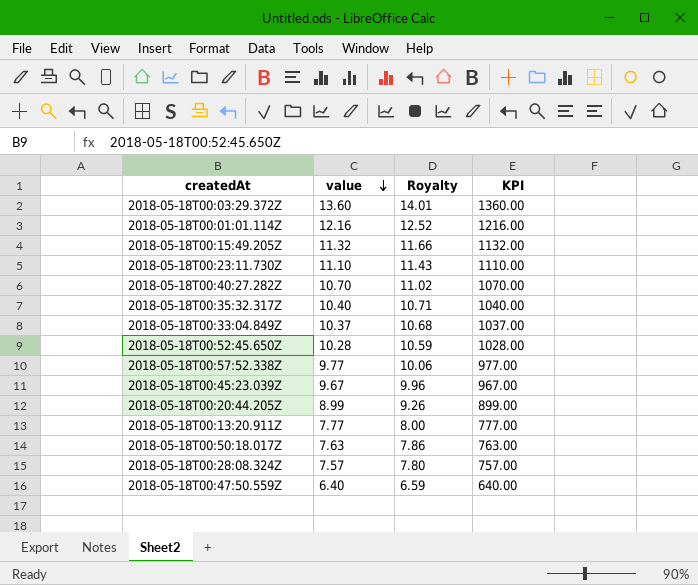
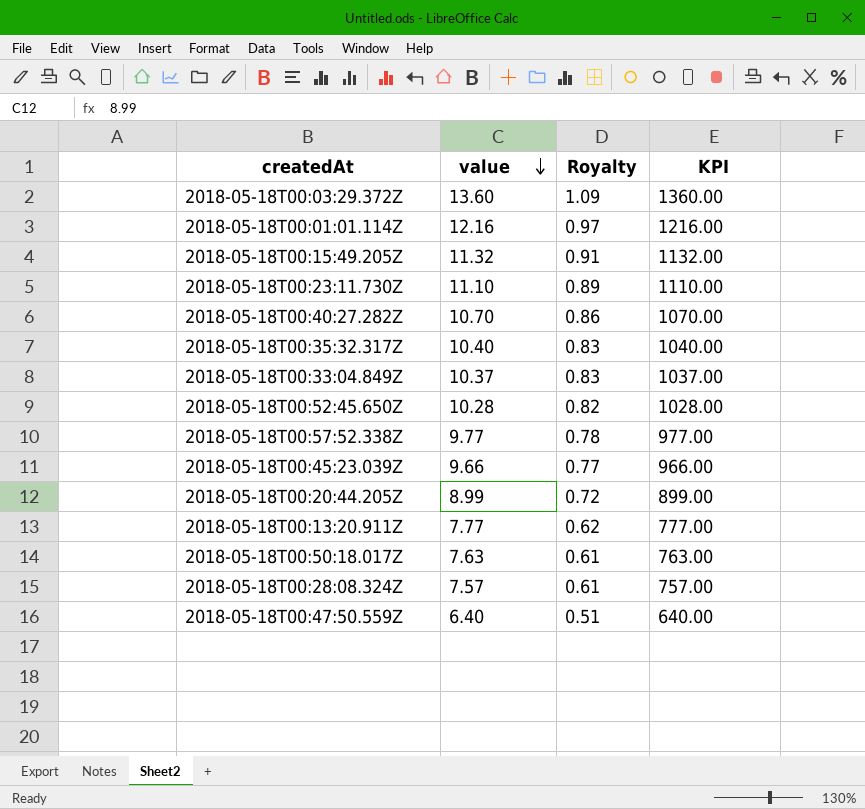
column Royalty | formula: [value] * 1.03 -> [value] * 0.08
2018-05-18T00:45:23.039Z | value: 9.67 -> 9.66
2018-05-18T00:45:23.039Z | KPI: 967.00 -> 966.00

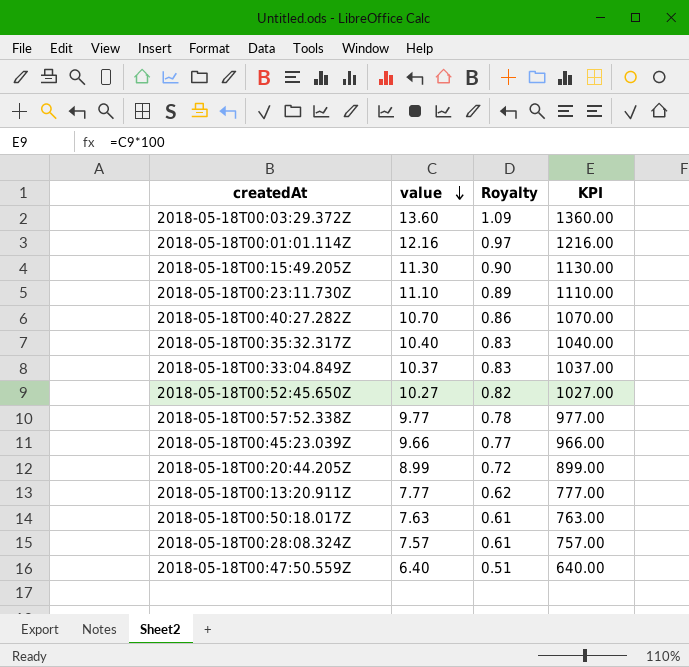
2018-05-18T00:15:49.205Z | value: 11.32 -> 11.30
2018-05-18T00:15:49.205Z | Royalty: 0.91 -> 0.90
2018-05-18T00:15:49.205Z | KPI: 1132.00 -> 1130.00
2018-05-18T00:52:45.650Z | value: 10.28 -> 10.27
2018-05-18T00:52:45.650Z | KPI: 1028.00 -> 1027.00

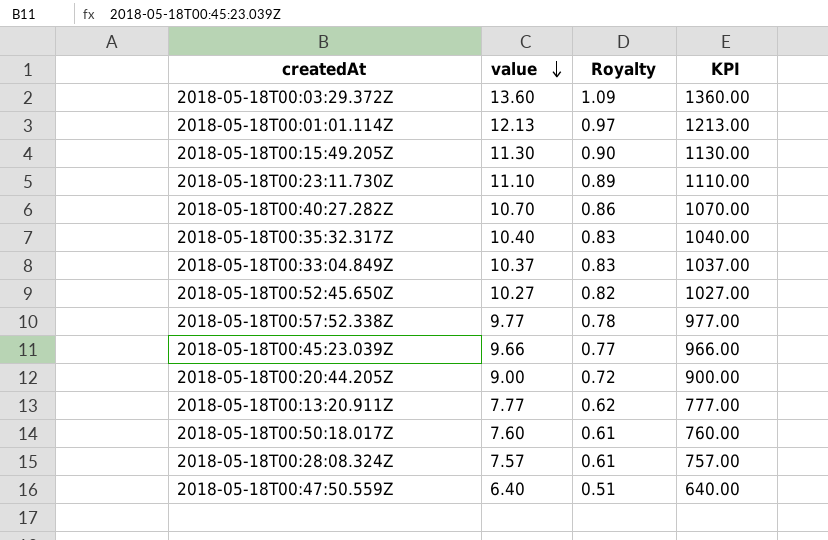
2018-05-18T00:01:01.114Z | value: 12.16 -> 12.13
2018-05-18T00:01:01.114Z | KPI: 1216.00 -> 1213.00
2018-05-18T00:20:44.205Z | value: 8.99 -> 9.00
2018-05-18T00:20:44.205Z | KPI: 899.00 -> 900.00
2018-05-18T00:50:18.017Z | value: 7.63 -> 7.60
2018-05-18T00:50:18.017Z | KPI: 763.00 -> 760.00

